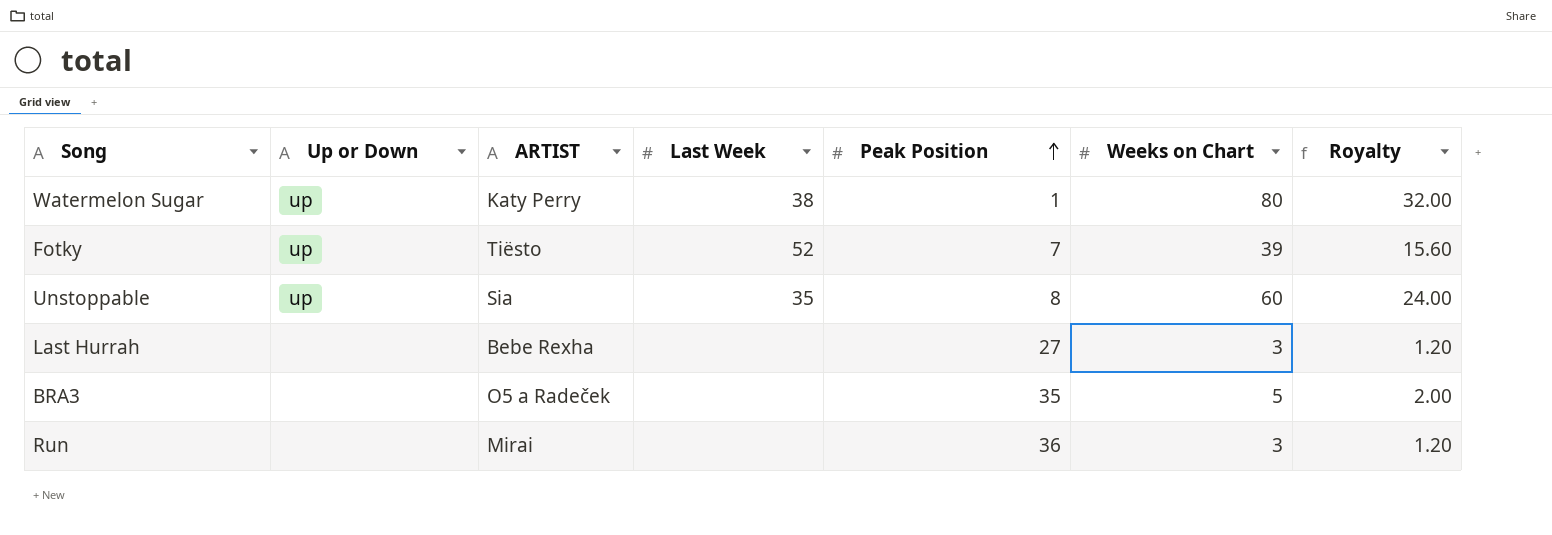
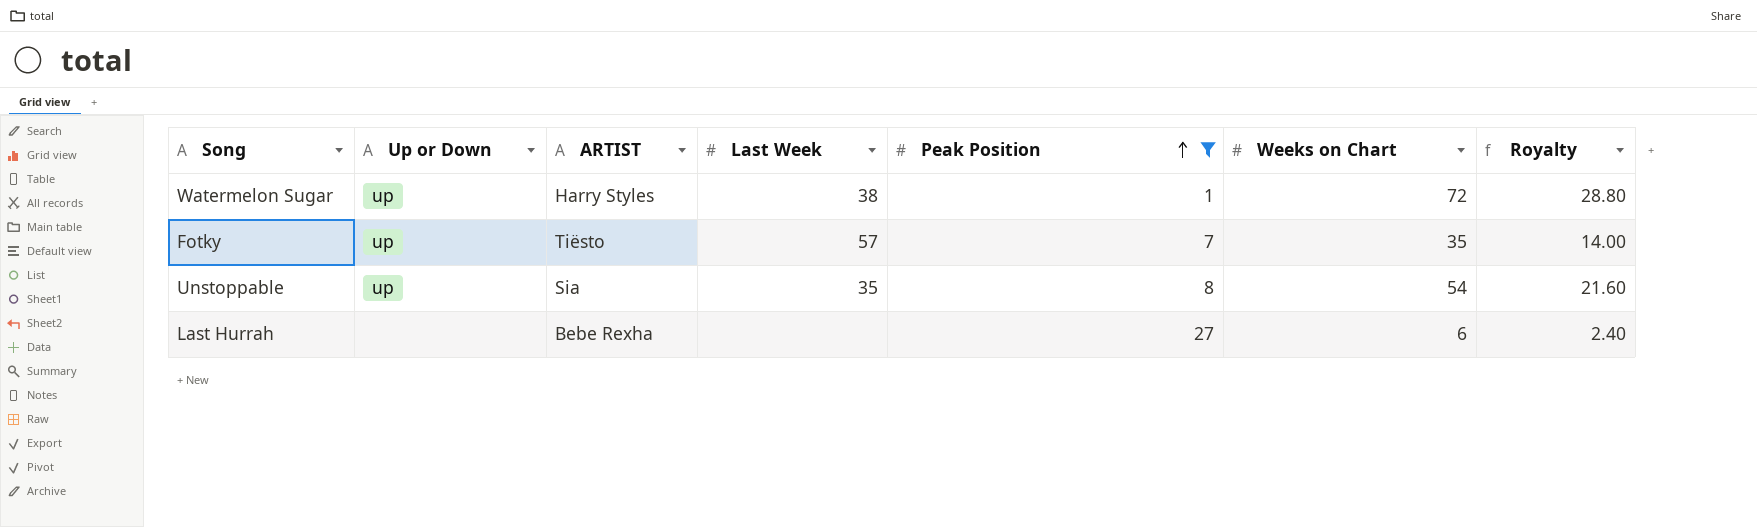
filter: none -> Peak Position <= 27
Watermelon Sugar | ARTIST: Katy Perry -> Harry Styles
Watermelon Sugar | Weeks on Chart: 80 -> 72
Watermelon Sugar | Royalty: 32.00 -> 28.80
Fotky | Last Week: 52 -> 57
Fotky | Weeks on Chart: 39 -> 35
Fotky | Royalty: 15.60 -> 14.00
Unstoppable | Weeks on Chart: 60 -> 54
Unstoppable | Royalty: 24.00 -> 21.60
Last Hurrah | Weeks on Chart: 3 -> 6
Last Hurrah | Royalty: 1.20 -> 2.40

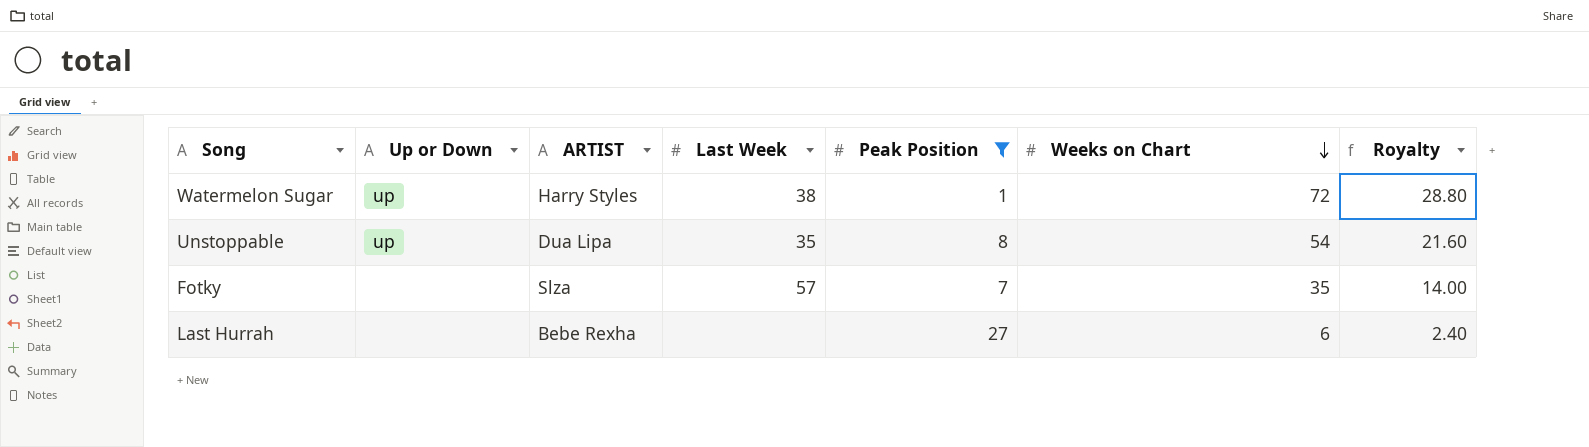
row order: Peak Position ascending -> Weeks on Chart descending
Unstoppable | ARTIST: Sia -> Dua Lipa
Fotky | Up or Down: up -> none
Fotky | ARTIST: Tiësto -> Slza

